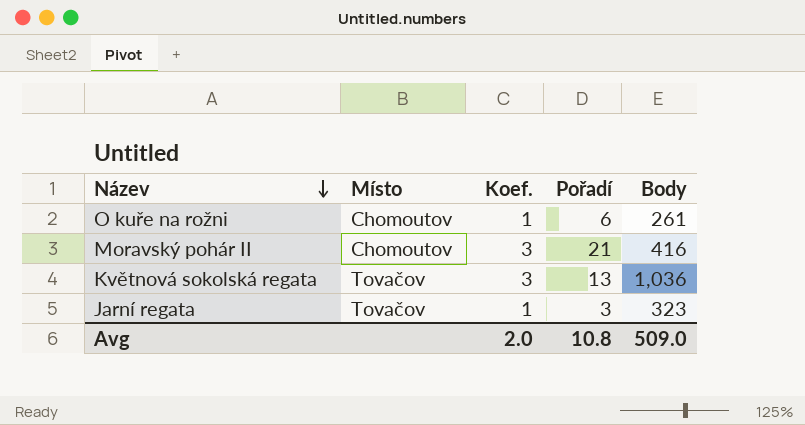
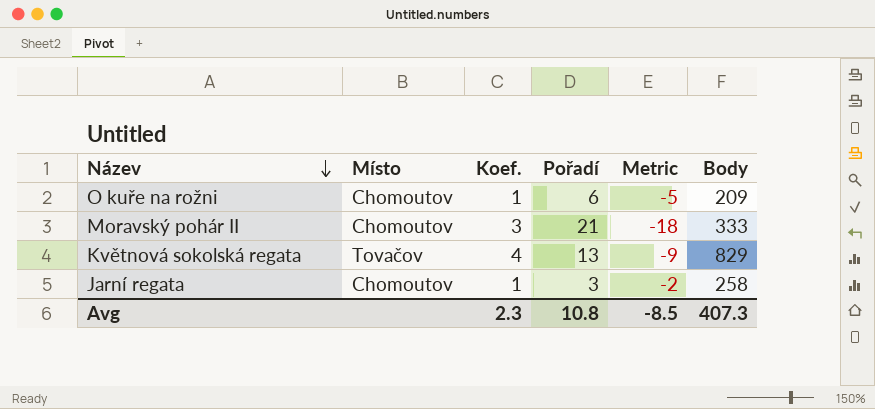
column Metric | formula: none -> [Koef.] - [Pořadí]
O kuře na rožni | Body: 261 -> 209
Moravský pohár II | Body: 416 -> 333
Květnová sokolská regata | Koef.: 3 -> 4
Květnová sokolská regata | Body: 1,036 -> 829
Jarní regata | Místo: Tovačov -> Chomoutov
Jarní regata | Body: 323 -> 258
Avg | Koef.: 2.0 -> 2.3
Avg | Body: 509.0 -> 407.3

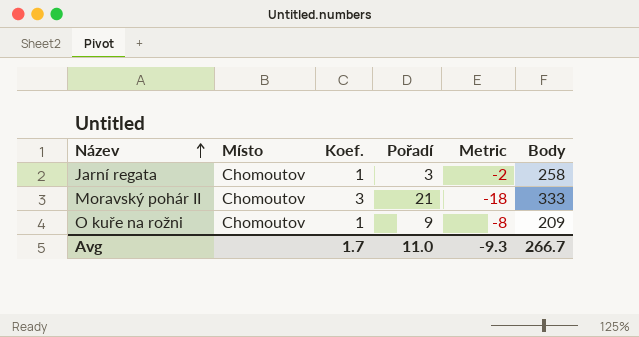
row order: Název descending -> Název ascending
row Květnová sokolská regata: Tovačov | 4 | 13 | -9 | 829 -> none
O kuře na rožni | Pořadí: 6 -> 9
O kuře na rožni | Metric: -5 -> -8
Avg | Koef.: 2.3 -> 1.7
Avg | Pořadí: 10.8 -> 11.0
Avg | Metric: -8.5 -> -9.3
Avg | Body: 407.3 -> 266.7

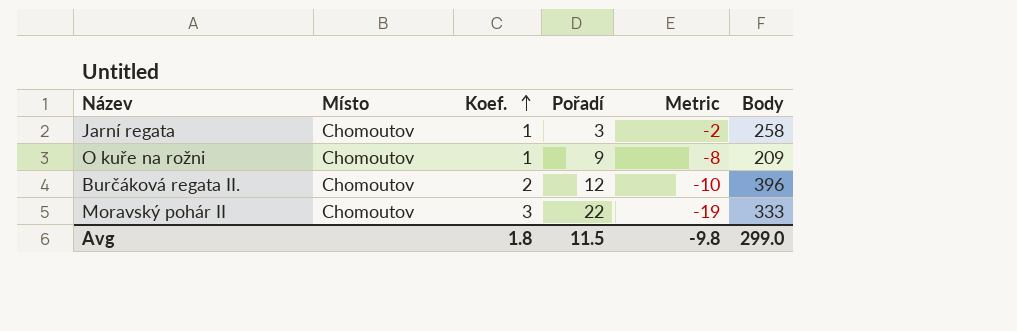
row order: Název ascending -> Koef. ascending
row Burčáková regata II.: none -> Chomoutov | 2 | 12 | -10 | 396
Moravský pohár II | Pořadí: 21 -> 22
Moravský pohár II | Metric: -18 -> -19
Avg | Koef.: 1.7 -> 1.8
Avg | Pořadí: 11.0 -> 11.5
Avg | Metric: -9.3 -> -9.8
Avg | Body: 266.7 -> 299.0

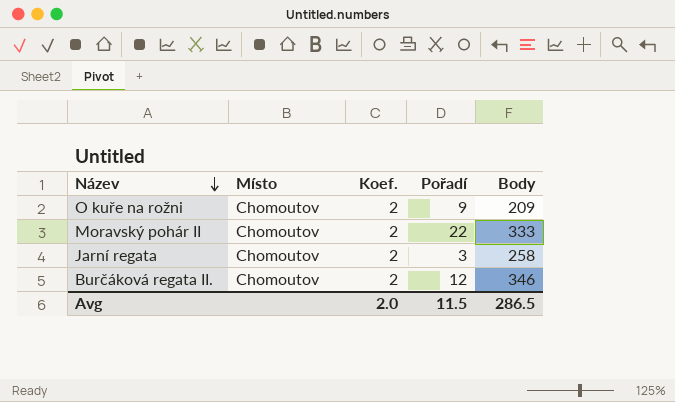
row order: Koef. ascending -> Název descending
column Metric | formula: [Koef.] - [Pořadí] -> none
O kuře na rožni | Koef.: 1 -> 2
Moravský pohár II | Koef.: 3 -> 2
Jarní regata | Koef.: 1 -> 2
Burčáková regata II. | Body: 396 -> 346
Avg | Koef.: 1.8 -> 2.0
Avg | Body: 299.0 -> 286.5

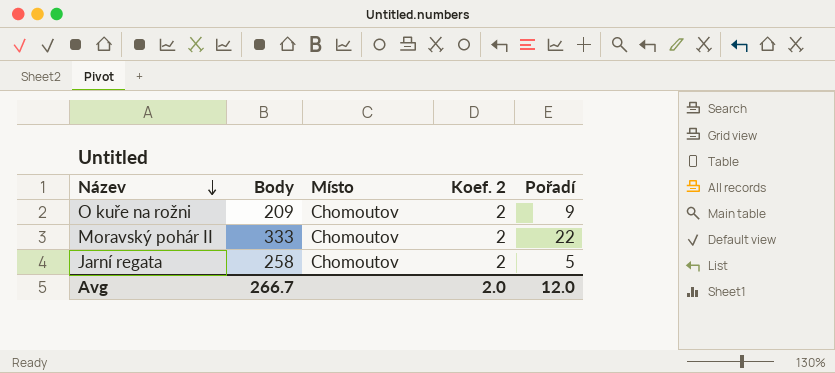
column Body | position: 5 -> 2
column name: Koef. -> Koef. 2
row Burčáková regata II.: Chomoutov | 2 | 12 | 346 -> none
Jarní regata | Pořadí: 3 -> 5
Avg | Body: 286.5 -> 266.7
Avg | Pořadí: 11.5 -> 12.0

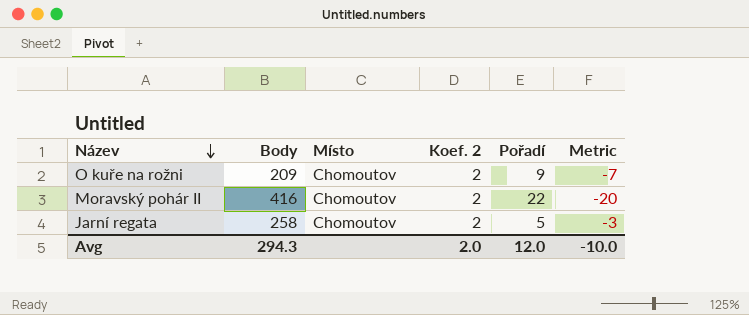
column Metric | formula: none -> [Koef. 2] - [Pořadí]
Moravský pohár II | Body: 333 -> 416
Avg | Body: 266.7 -> 294.3

